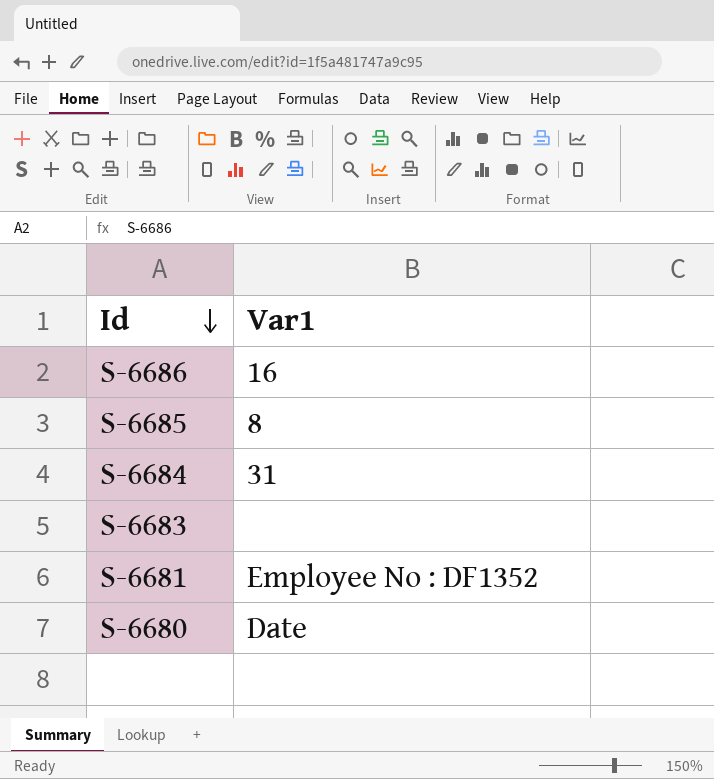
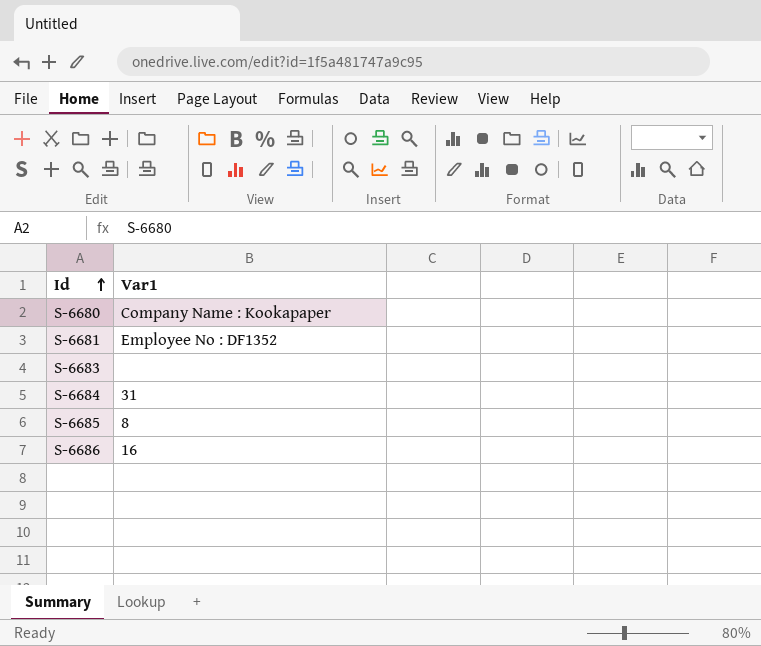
row order: Id descending -> Id ascending
S-6680 | Var1: Date -> Company Name : Kookapaper

